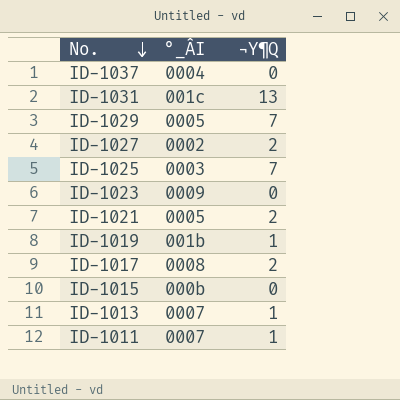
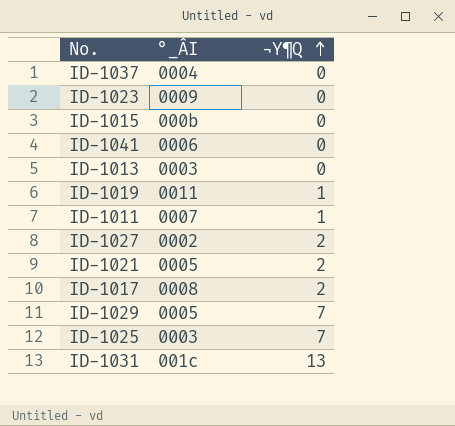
row order: No. descending -> ¬Y¶Q ascending
row ID-1041: none -> 0006 | 0
ID-1013 | °_ÂI: 0007 -> 0003
ID-1013 | ¬Y¶Q: 1 -> 0
ID-1019 | °_ÂI: 001b -> 0011

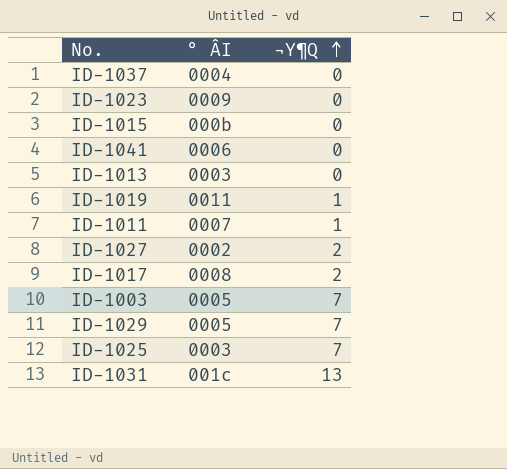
column name: °_ÂI -> ° ÂI
row ID-1021: 0005 | 2 -> none
row ID-1003: none -> 0005 | 7

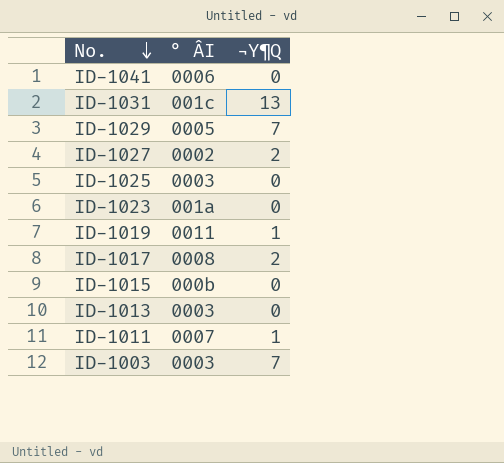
row order: ¬Y¶Q ascending -> No. descending
row ID-1037: 0004 | 0 -> none
ID-1025 | ¬Y¶Q: 7 -> 0
ID-1023 | ° ÂI: 0009 -> 001a
ID-1003 | ° ÂI: 0005 -> 0003

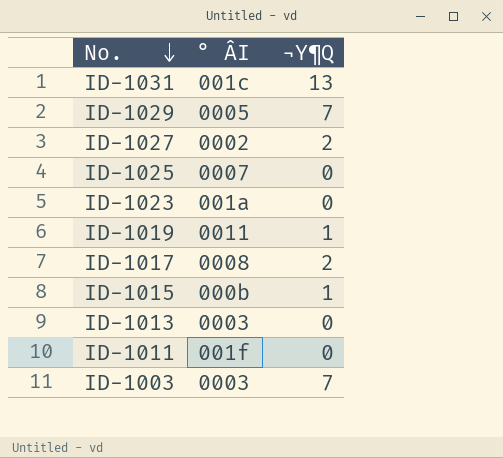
row ID-1041: 0006 | 0 -> none
ID-1025 | ° ÂI: 0003 -> 0007
ID-1015 | ¬Y¶Q: 0 -> 1
ID-1011 | ° ÂI: 0007 -> 001f
ID-1011 | ¬Y¶Q: 1 -> 0

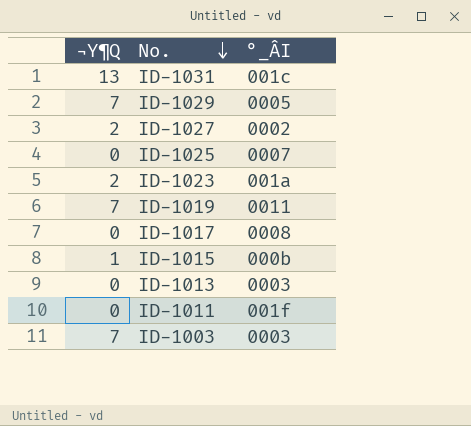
column ¬Y¶Q | position: 3 -> 1
column name: ° ÂI -> °_ÂI
ID-1023 | ¬Y¶Q: 0 -> 2
ID-1019 | ¬Y¶Q: 1 -> 7
ID-1017 | ¬Y¶Q: 2 -> 0

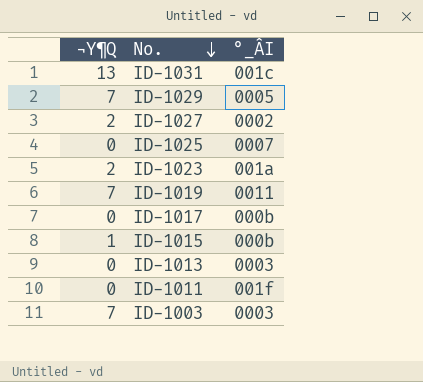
ID-1017 | °_ÂI: 0008 -> 000b

